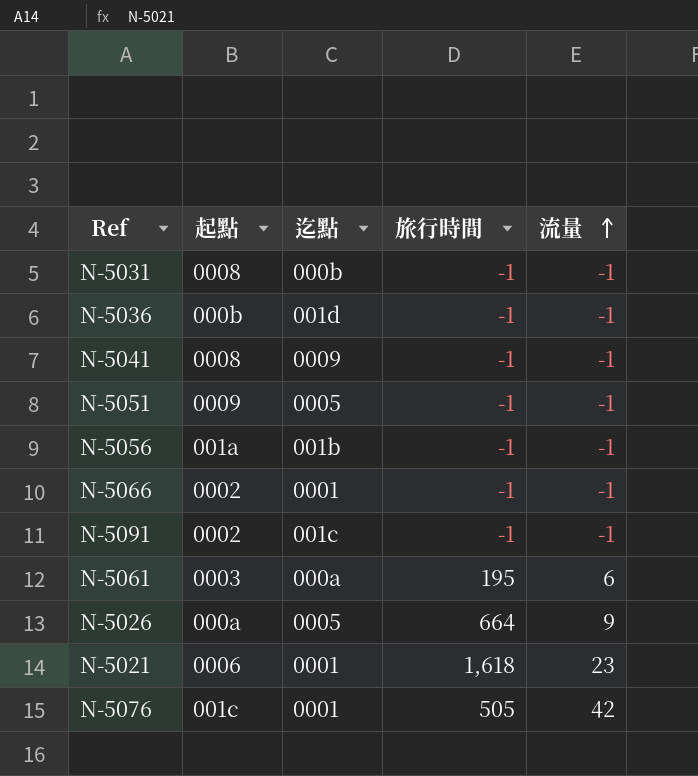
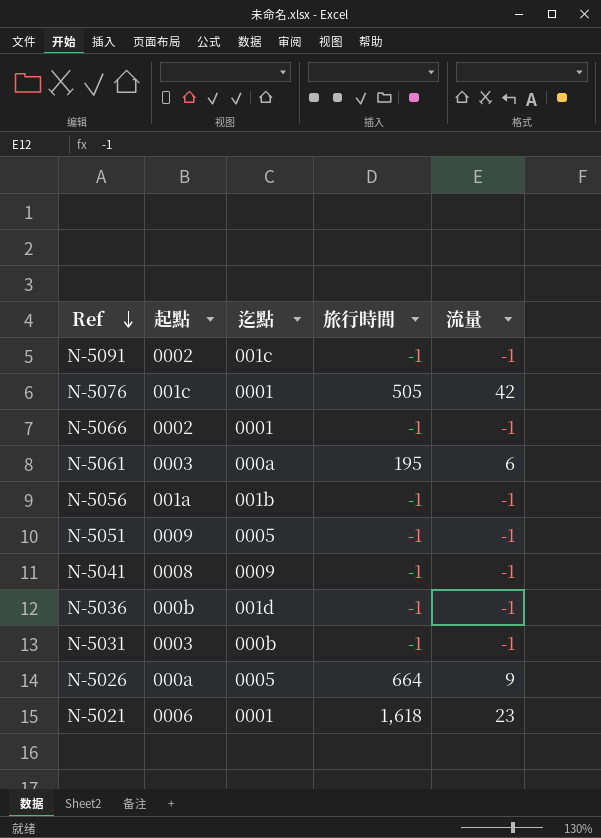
row order: 流量 ascending -> Ref descending
N-5031 | 起點: 0008 -> 0003

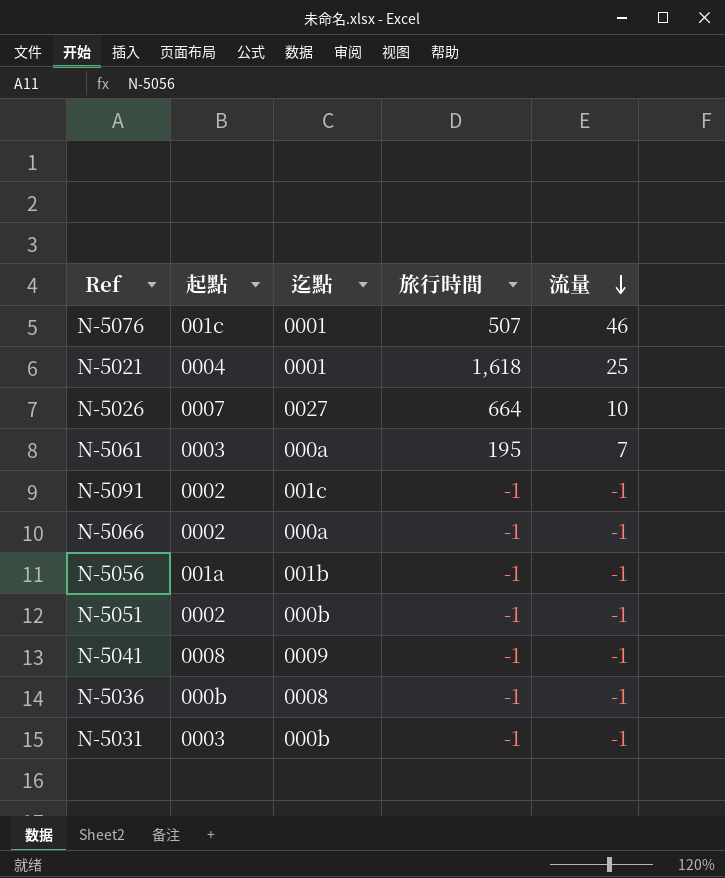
row order: Ref descending -> 流量 descending
N-5076 | 旅行時間: 505 -> 507
N-5076 | 流量: 42 -> 46
N-5021 | 起點: 0006 -> 0004
N-5021 | 流量: 23 -> 25
N-5026 | 起點: 000a -> 0007
N-5026 | 迄點: 0005 -> 0027
N-5026 | 流量: 9 -> 10
N-5061 | 流量: 6 -> 7
N-5066 | 迄點: 0001 -> 000a
N-5051 | 起點: 0009 -> 0002
N-5051 | 迄點: 0005 -> 000b
N-5036 | 迄點: 001d -> 0008

